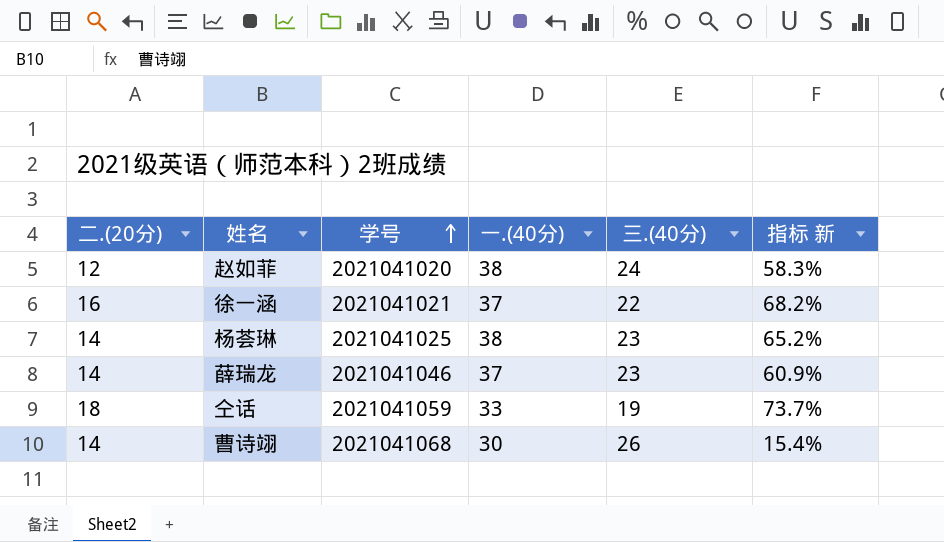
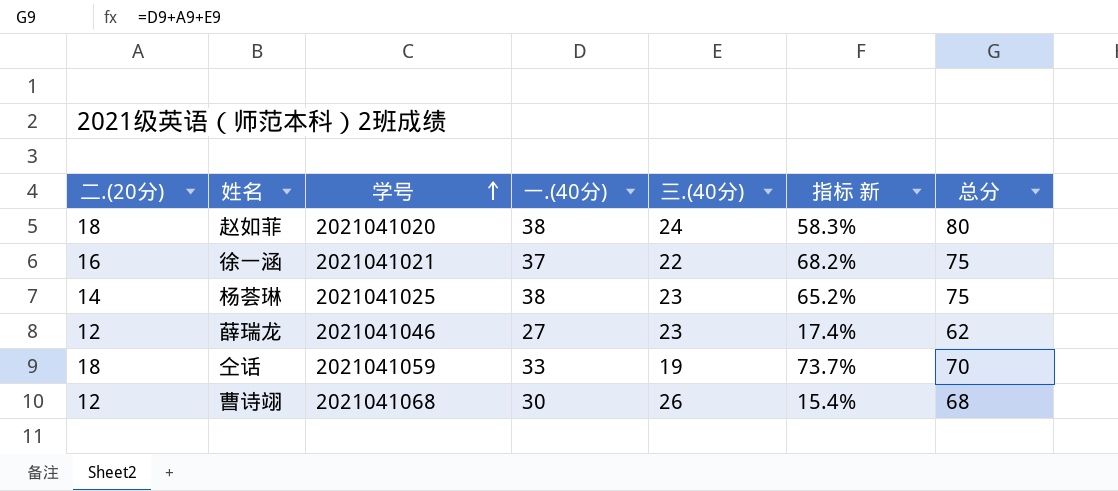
column 总分 | formula: none -> [二.(20分)] + [一.(40分)] + [三.(40分)]
赵如菲 | 二.(20分): 12 -> 18
薛瑞龙 | 二.(20分): 14 -> 12
薛瑞龙 | 一.(40分): 37 -> 27
薛瑞龙 | 指标 新: 60.9% -> 17.4%
曹诗翊 | 二.(20分): 14 -> 12

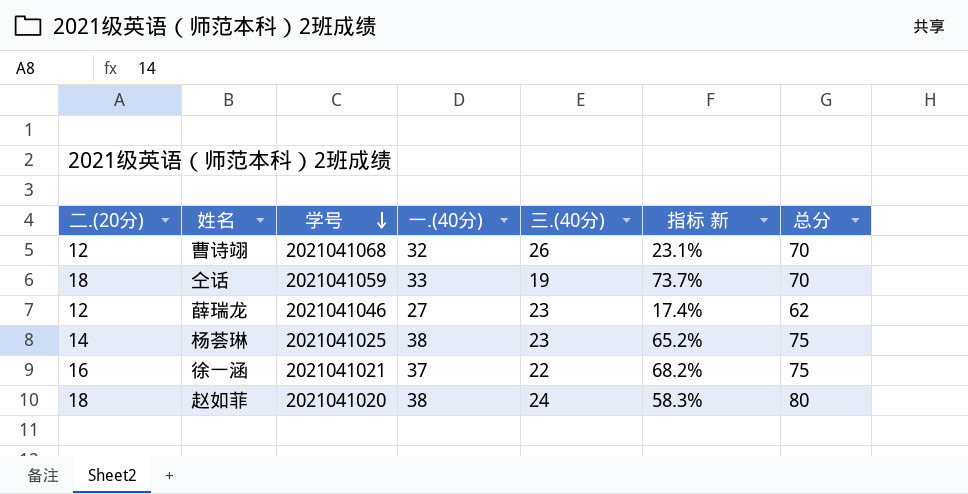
row order: 学号 ascending -> 学号 descending
曹诗翊 | 一.(40分): 30 -> 32
曹诗翊 | 指标 新: 15.4% -> 23.1%
曹诗翊 | 总分: 68 -> 70

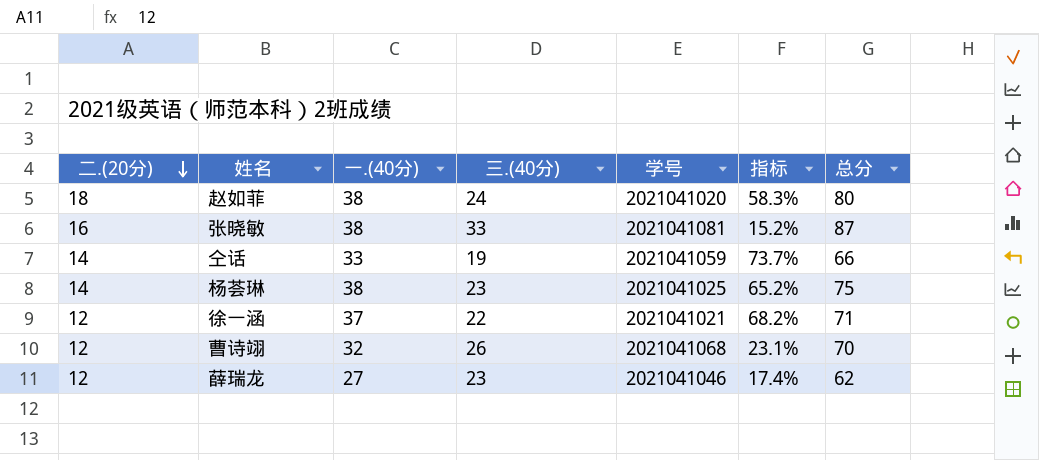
row order: 学号 descending -> 二.(20分) descending
column 学号 | position: 3 -> 5
column name: 指标 新 -> 指标
row 张晓敏: none -> 16 | 38 | 33 | 2021041081 | 15.2% | 87
仝话 | 二.(20分): 18 -> 14
仝话 | 总分: 70 -> 66
徐一涵 | 二.(20分): 16 -> 12
徐一涵 | 总分: 75 -> 71

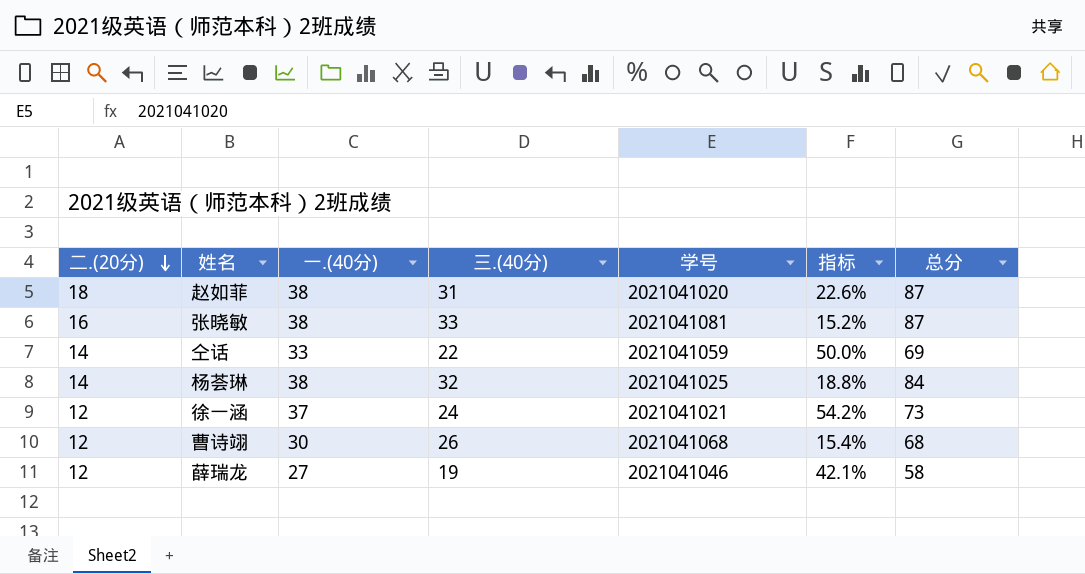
赵如菲 | 三.(40分): 24 -> 31
赵如菲 | 指标: 58.3% -> 22.6%
赵如菲 | 总分: 80 -> 87
仝话 | 三.(40分): 19 -> 22
仝话 | 指标: 73.7% -> 50.0%
仝话 | 总分: 66 -> 69
杨荟琳 | 三.(40分): 23 -> 32
杨荟琳 | 指标: 65.2% -> 18.8%
杨荟琳 | 总分: 75 -> 84
徐一涵 | 三.(40分): 22 -> 24
徐一涵 | 指标: 68.2% -> 54.2%
徐一涵 | 总分: 71 -> 73
曹诗翊 | 一.(40分): 32 -> 30
曹诗翊 | 指标: 23.1% -> 15.4%
曹诗翊 | 总分: 70 -> 68
薛瑞龙 | 三.(40分): 23 -> 19
薛瑞龙 | 指标: 17.4% -> 42.1%
薛瑞龙 | 总分: 62 -> 58

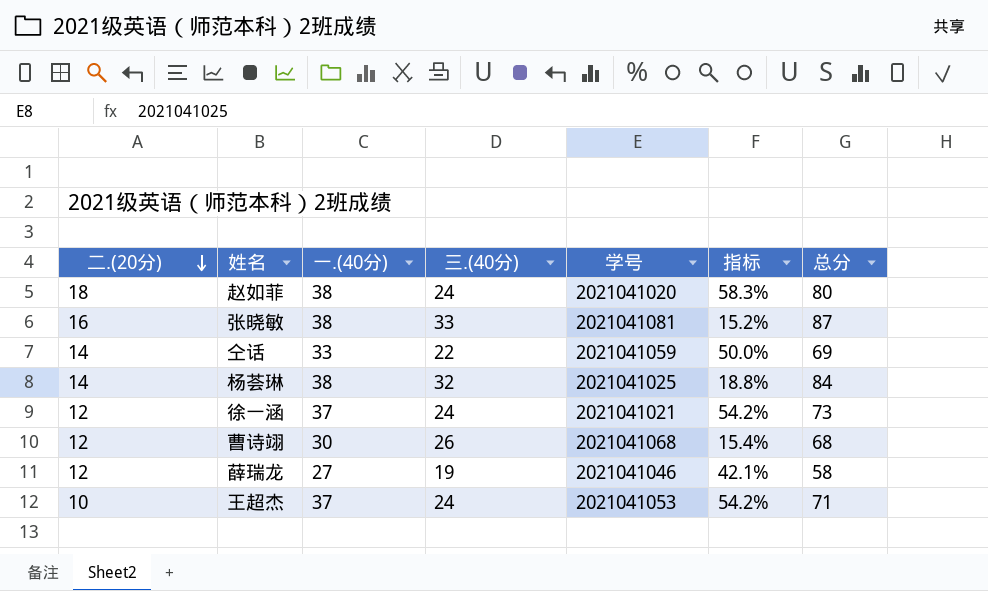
赵如菲 | 三.(40分): 31 -> 24
赵如菲 | 指标: 22.6% -> 58.3%
赵如菲 | 总分: 87 -> 80
row 王超杰: none -> 10 | 37 | 24 | 2021041053 | 54.2% | 71

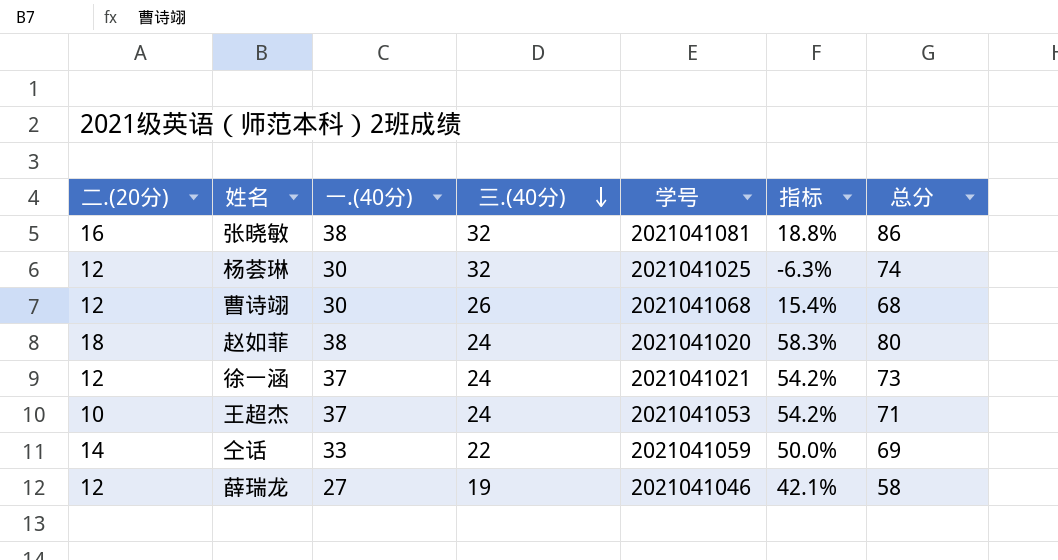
row order: 二.(20分) descending -> 三.(40分) descending
张晓敏 | 三.(40分): 33 -> 32
张晓敏 | 指标: 15.2% -> 18.8%
张晓敏 | 总分: 87 -> 86
杨荟琳 | 二.(20分): 14 -> 12
杨荟琳 | 一.(40分): 38 -> 30
杨荟琳 | 指标: 18.8% -> -6.3%
杨荟琳 | 总分: 84 -> 74

